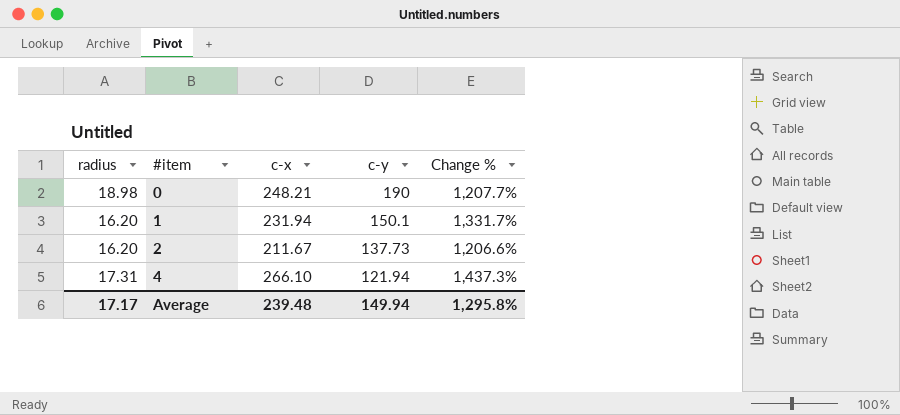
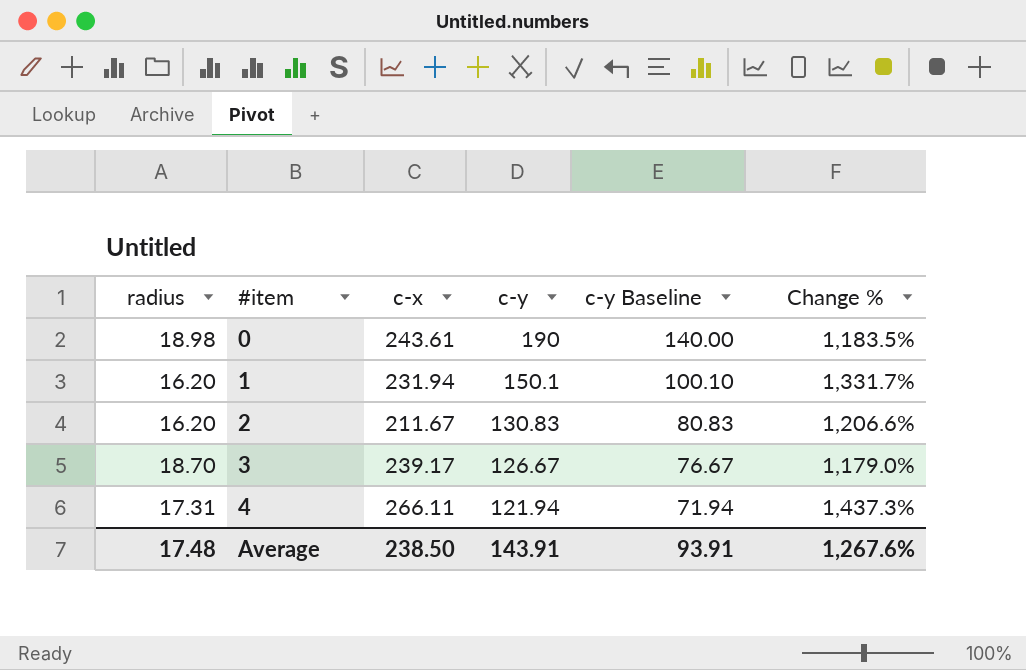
column c-y Baseline | formula: none -> [c-y] - 50
0 | c-x: 248.21 -> 243.61
0 | Change %: 1,207.7% -> 1,183.5%
2 | c-y: 137.73 -> 130.83
row 3: none -> 18.70 | 239.17 | 126.67 | 76.67 | 1,179.0%
4 | c-x: 266.10 -> 266.11
Average | radius: 17.17 -> 17.48
Average | c-x: 239.48 -> 238.50
Average | c-y: 149.94 -> 143.91
Average | Change %: 1,295.8% -> 1,267.6%

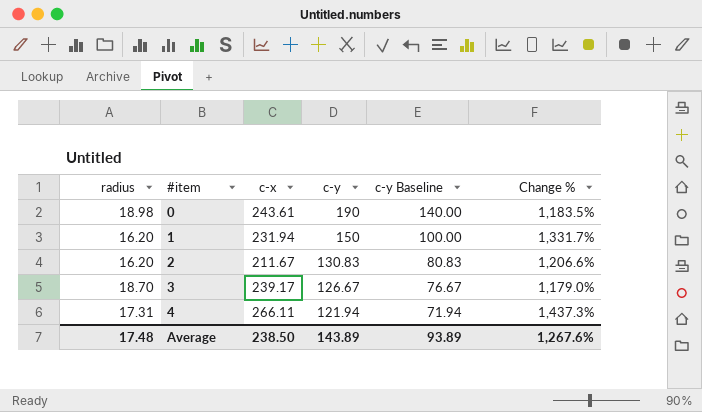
1 | c-y: 150.1 -> 150
1 | c-y Baseline: 100.10 -> 100.00
Average | c-y: 143.91 -> 143.89
Average | c-y Baseline: 93.91 -> 93.89

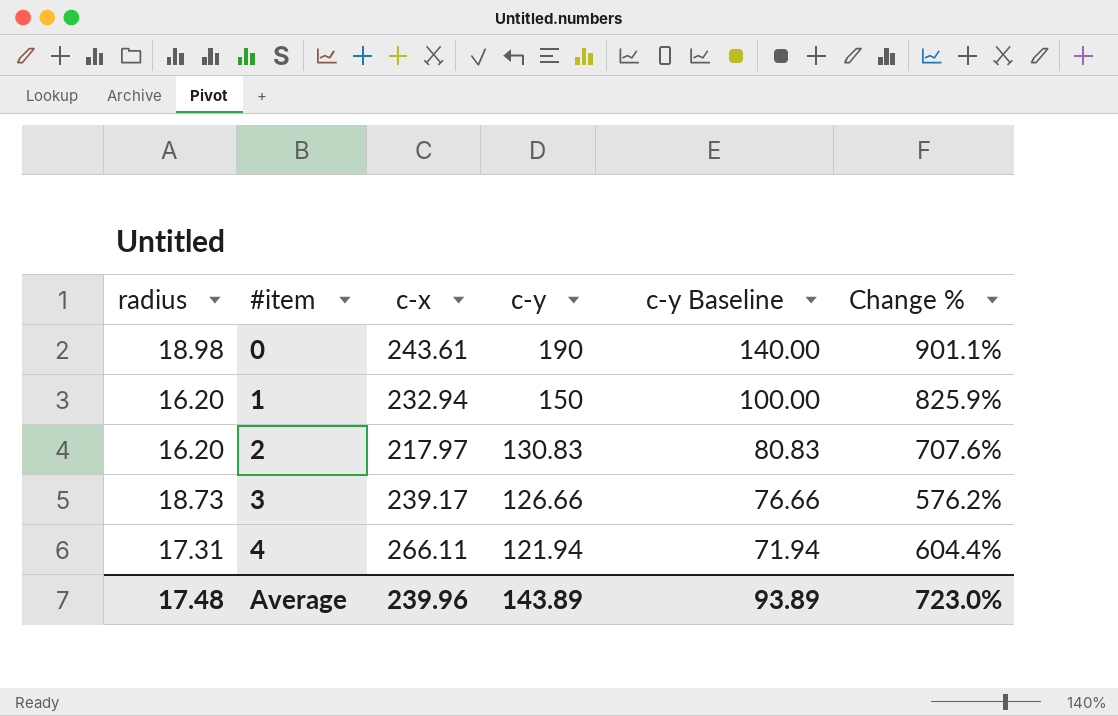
column Change % | formula: ([c-x] - [radius]) / [radius] -> ([c-y] - [radius]) / [radius]
1 | c-x: 231.94 -> 232.94
2 | c-x: 211.67 -> 217.97
3 | radius: 18.70 -> 18.73
3 | c-y: 126.67 -> 126.66
3 | c-y Baseline: 76.67 -> 76.66
Average | c-x: 238.50 -> 239.96
Average | Change %: 1,267.6% -> 723.0%

